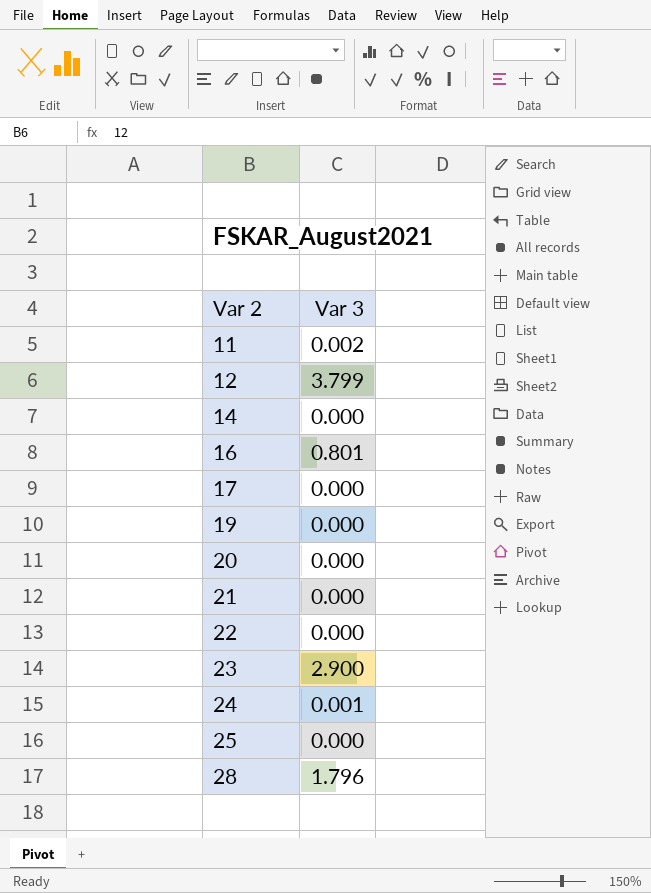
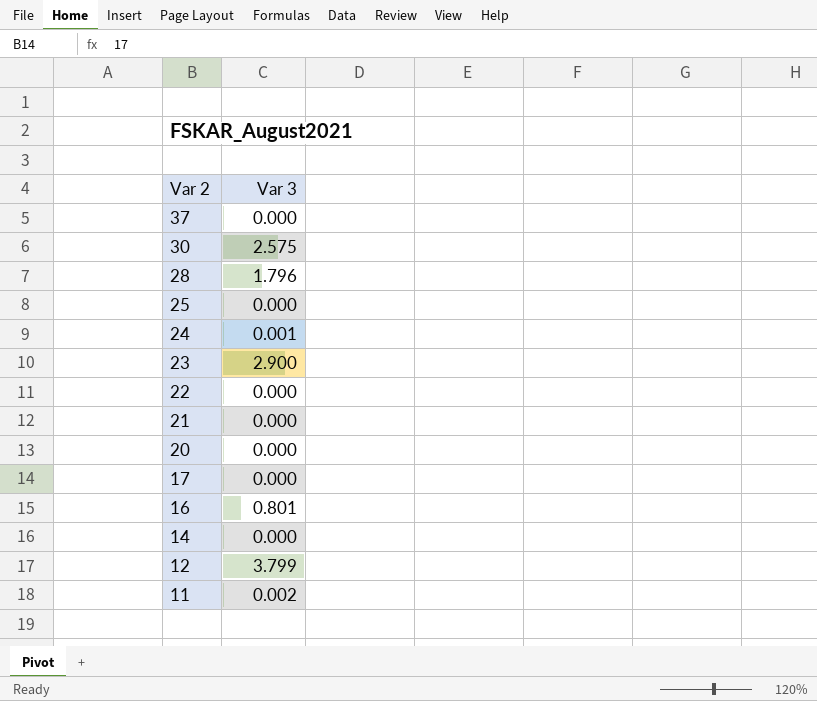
row order: Var 2 ascending -> Var 2 descending
row 19: 0.000 -> none
row 37: none -> 0.000
row 30: none -> 2.575

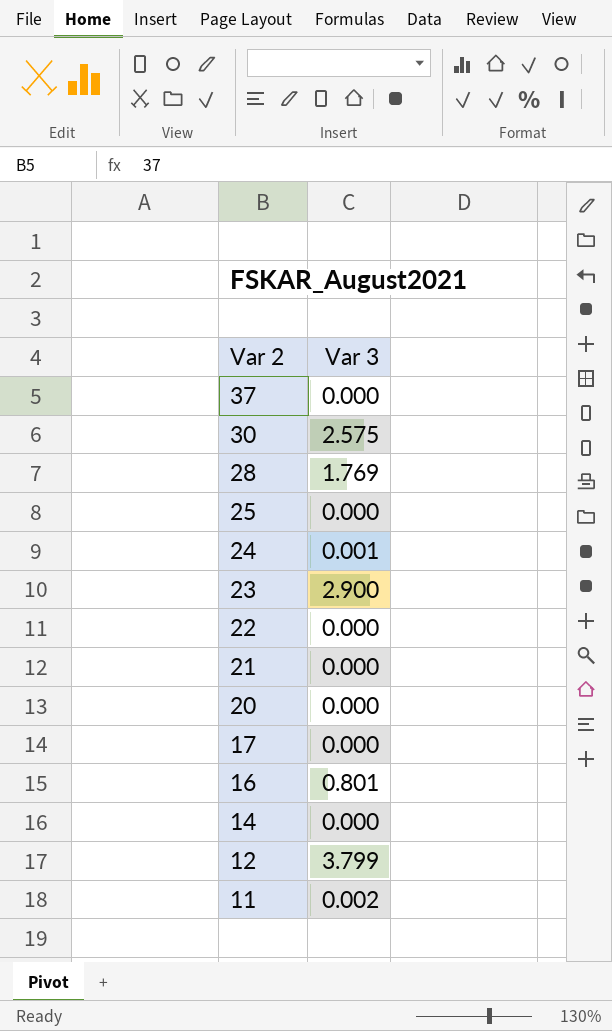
28 | Var 3: 1.796 -> 1.769

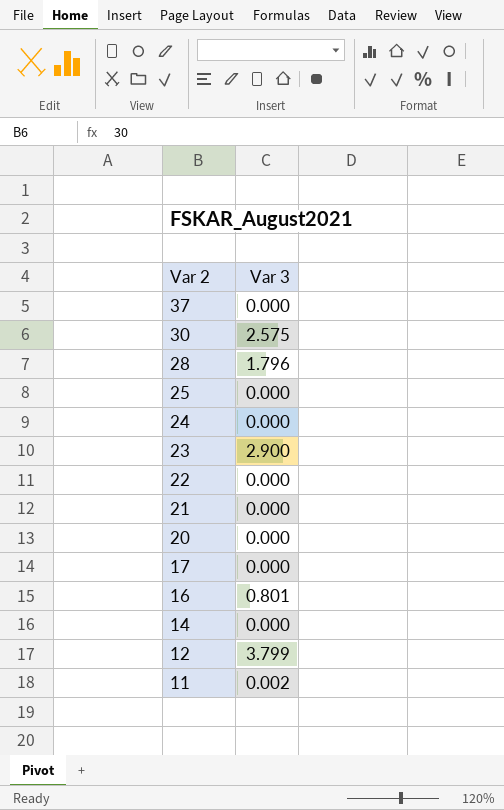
28 | Var 3: 1.769 -> 1.796
24 | Var 3: 0.001 -> 0.000

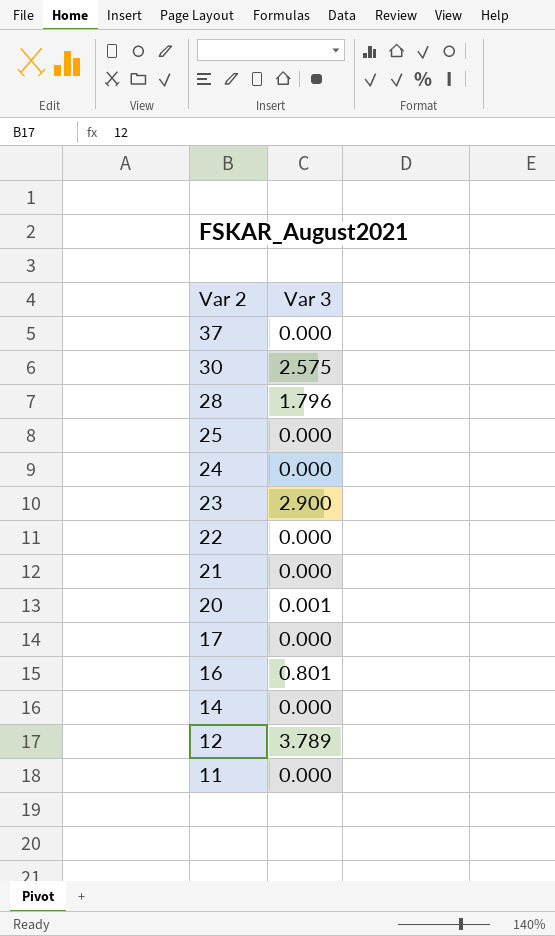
20 | Var 3: 0.000 -> 0.001
12 | Var 3: 3.799 -> 3.789
11 | Var 3: 0.002 -> 0.000

